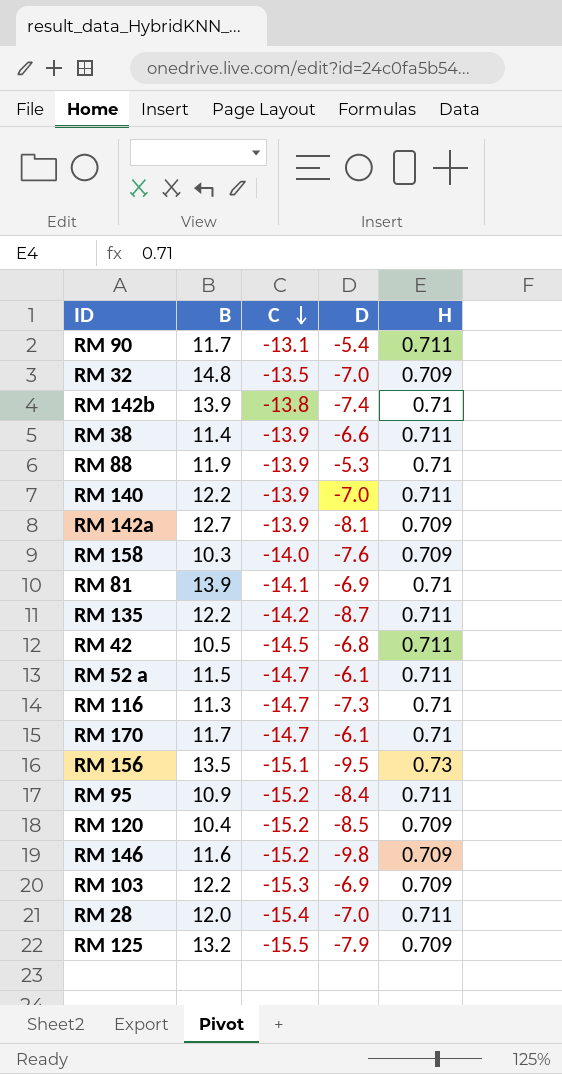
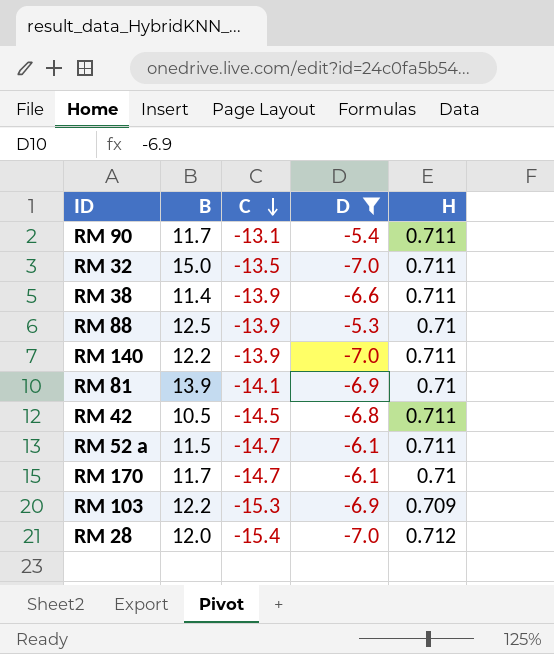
filter: none -> D >= -7.0
RM 32 | B: 14.8 -> 15.0
RM 32 | H: 0.709 -> 0.711
RM 88 | B: 11.9 -> 12.5
RM 28 | H: 0.711 -> 0.712

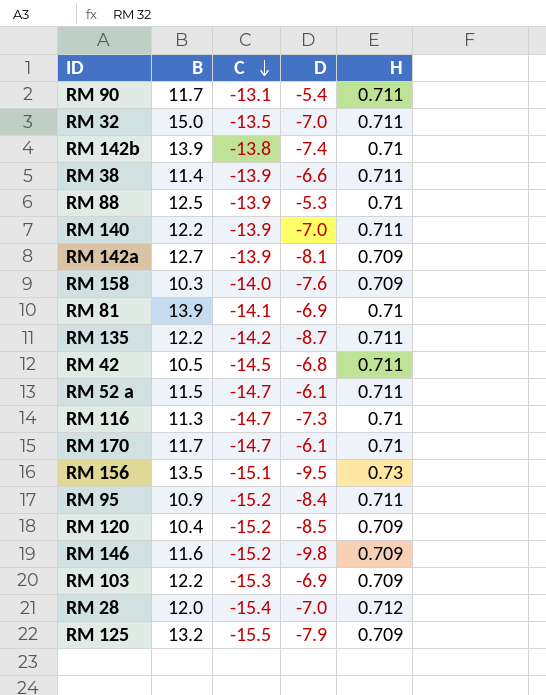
filter: D >= -7.0 -> none

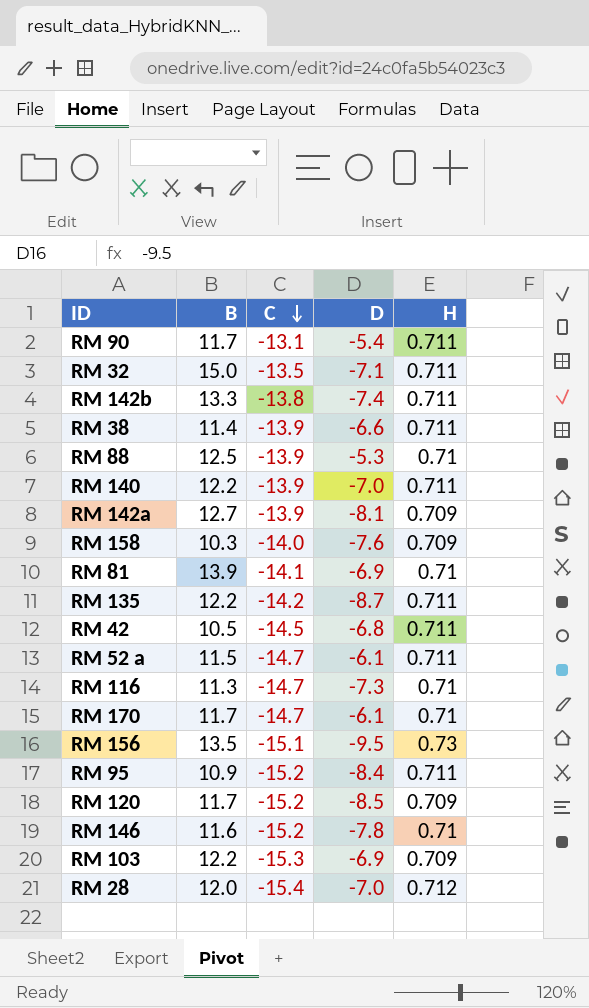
row RM 125: 13.2 | -15.5 | -7.9 | 0.709 -> none
RM 32 | D: -7.0 -> -7.1
RM 142b | B: 13.9 -> 13.3
RM 142b | H: 0.71 -> 0.711
RM 120 | B: 10.4 -> 11.7
RM 146 | D: -9.8 -> -7.8
RM 146 | H: 0.709 -> 0.71

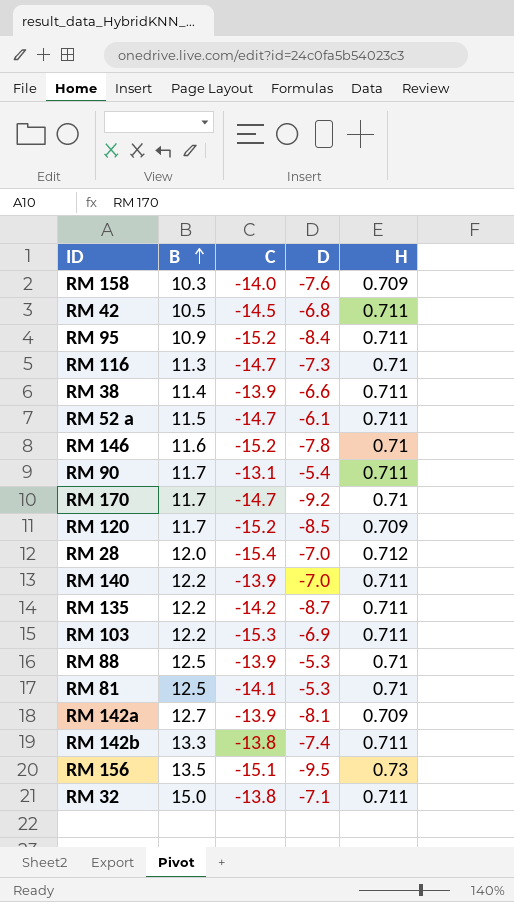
row order: C descending -> B ascending
RM 170 | D: -6.1 -> -9.2
RM 103 | H: 0.709 -> 0.711
RM 81 | B: 13.9 -> 12.5
RM 81 | D: -6.9 -> -5.3
RM 32 | C: -13.5 -> -13.8

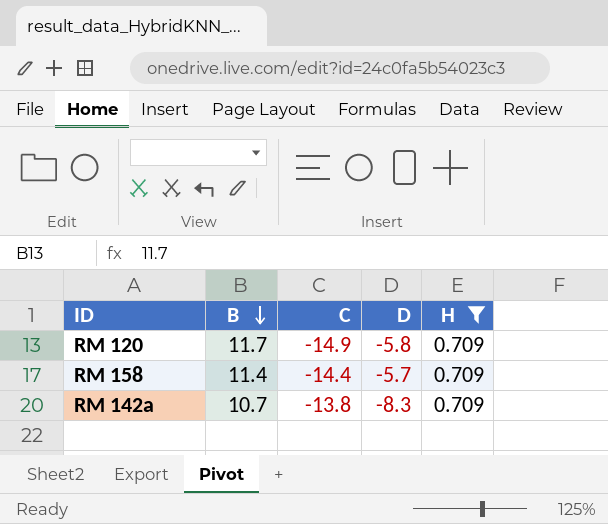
filter: none -> H = 0.709
row order: B ascending -> B descending
RM 120 | C: -15.2 -> -14.9
RM 120 | D: -8.5 -> -5.8
RM 158 | B: 10.3 -> 11.4
RM 158 | C: -14.0 -> -14.4
RM 158 | D: -7.6 -> -5.7
RM 142a | B: 12.7 -> 10.7
RM 142a | C: -13.9 -> -13.8
RM 142a | D: -8.1 -> -8.3

